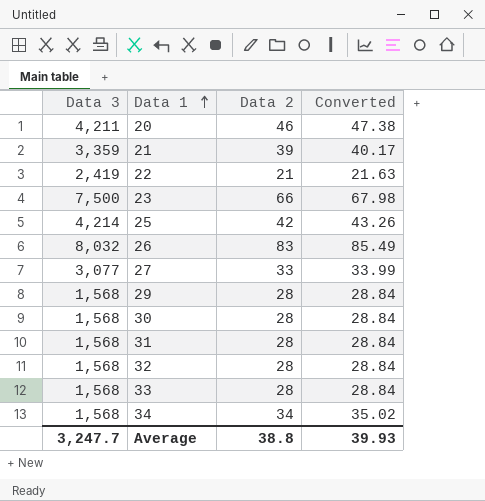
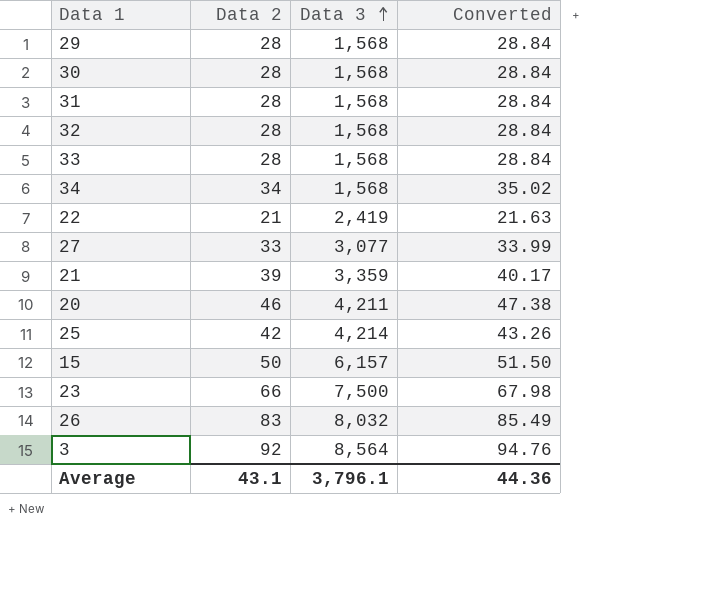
row order: Data 1 ascending -> Data 3 ascending
column Data 3 | position: 1 -> 3
row 15: none -> 50 | 6,157 | 51.50
row 3: none -> 92 | 8,564 | 94.76
Average | Data 2: 38.8 -> 43.1
Average | Data 3: 3,247.7 -> 3,796.1
Average | Converted: 39.93 -> 44.36

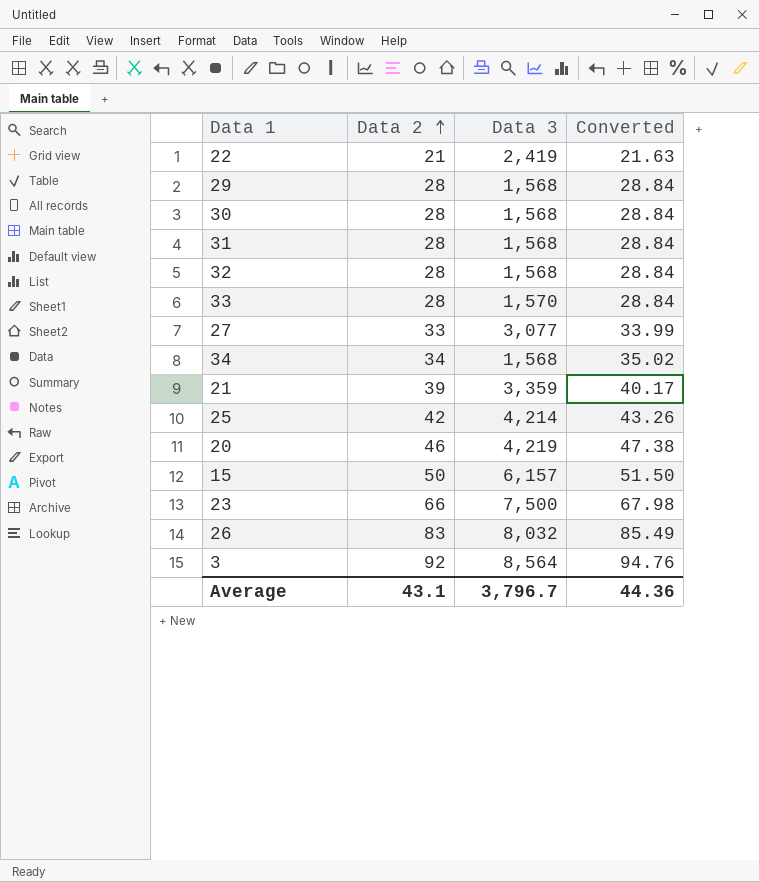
row order: Data 3 ascending -> Data 2 ascending
33 | Data 3: 1,568 -> 1,570
20 | Data 3: 4,211 -> 4,219
Average | Data 3: 3,796.1 -> 3,796.7

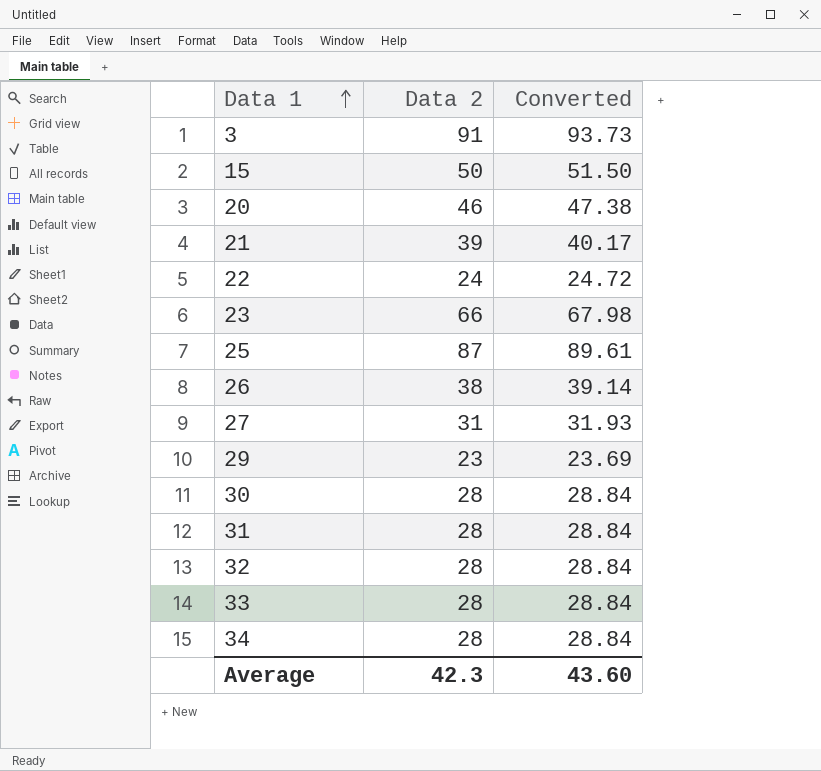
row order: Data 2 ascending -> Data 1 ascending
column Data 3 | position: 3 -> none
3 | Data 2: 92 -> 91
3 | Converted: 94.76 -> 93.73
22 | Data 2: 21 -> 24
22 | Converted: 21.63 -> 24.72
25 | Data 2: 42 -> 87
25 | Converted: 43.26 -> 89.61
26 | Data 2: 83 -> 38
26 | Converted: 85.49 -> 39.14
27 | Data 2: 33 -> 31
27 | Converted: 33.99 -> 31.93
29 | Data 2: 28 -> 23
29 | Converted: 28.84 -> 23.69
34 | Data 2: 34 -> 28
34 | Converted: 35.02 -> 28.84
Average | Data 2: 43.1 -> 42.3
Average | Converted: 44.36 -> 43.60

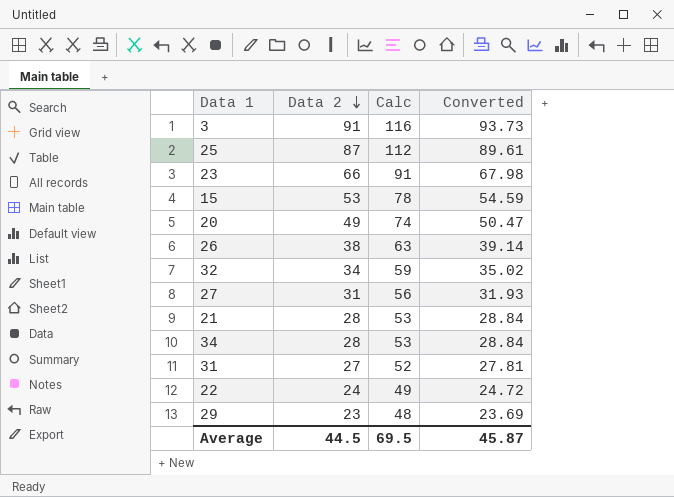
row order: Data 1 ascending -> Data 2 descending
column Calc | formula: none -> [Data 2] + 25
row 30: 28 | 28.84 -> none
row 33: 28 | 28.84 -> none
15 | Data 2: 50 -> 53
15 | Converted: 51.50 -> 54.59
20 | Data 2: 46 -> 49
20 | Converted: 47.38 -> 50.47
32 | Data 2: 28 -> 34
32 | Converted: 28.84 -> 35.02
21 | Data 2: 39 -> 28
21 | Converted: 40.17 -> 28.84
31 | Data 2: 28 -> 27
31 | Converted: 28.84 -> 27.81
Average | Data 2: 42.3 -> 44.5
Average | Converted: 43.60 -> 45.87

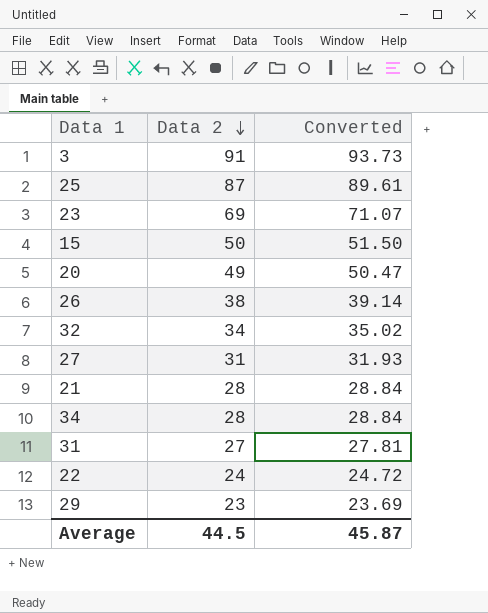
column Calc | formula: [Data 2] + 25 -> none
23 | Data 2: 66 -> 69
23 | Converted: 67.98 -> 71.07
15 | Data 2: 53 -> 50
15 | Converted: 54.59 -> 51.50

